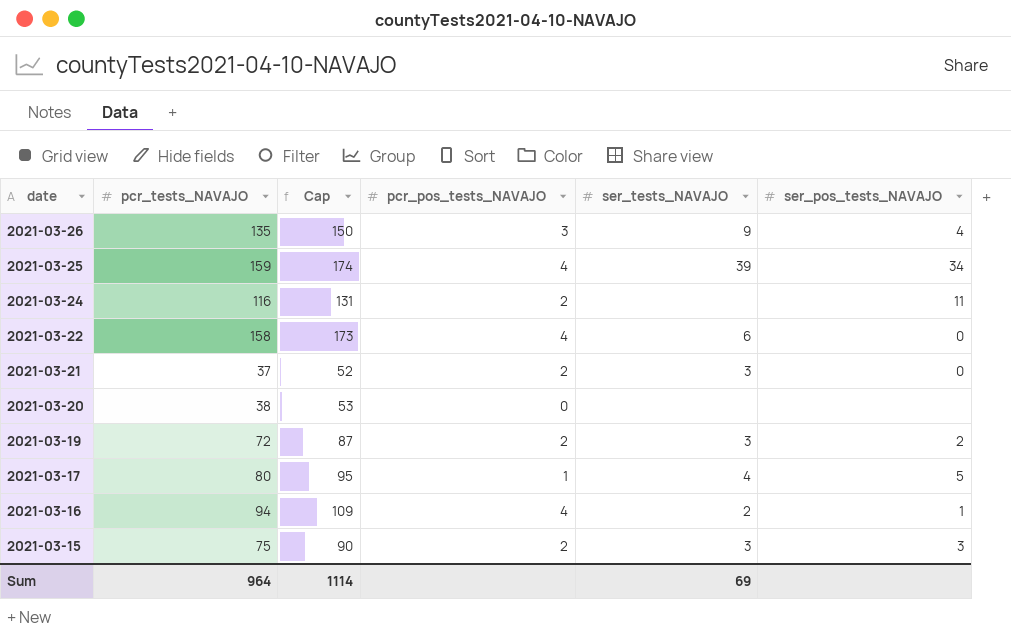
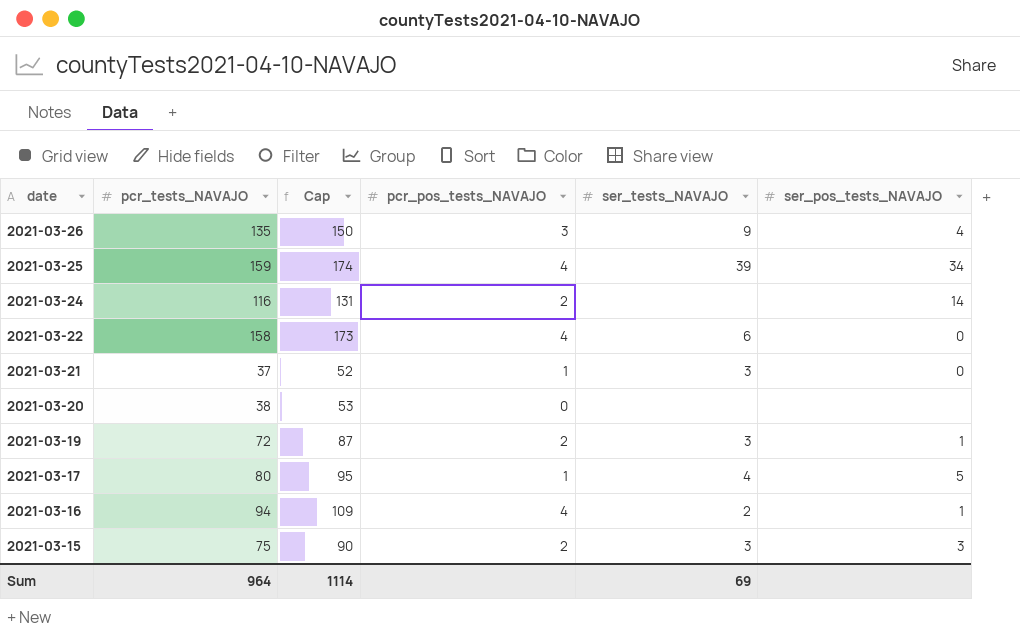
2021-03-24 | ser_pos_tests_NAVAJO: 11 -> 14
2021-03-21 | pcr_pos_tests_NAVAJO: 2 -> 1
2021-03-19 | ser_pos_tests_NAVAJO: 2 -> 1

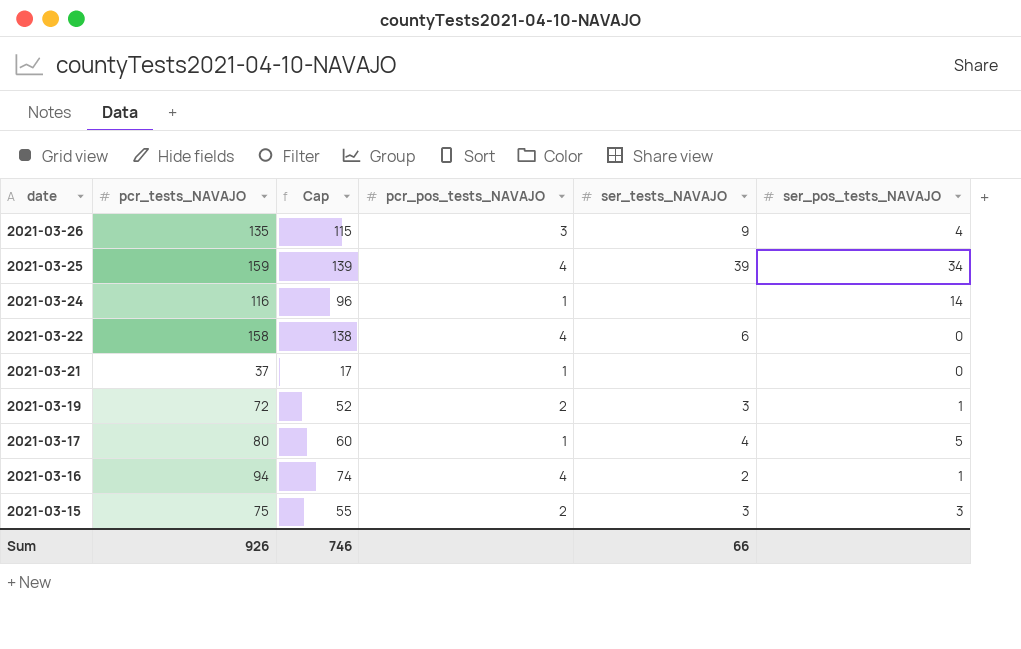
column Cap | formula: [pcr_tests_NAVAJO] + 15 -> [pcr_tests_NAVAJO] - 20
row 2021-03-20: 38 | 53 | 0 | none | none -> none
2021-03-24 | pcr_pos_tests_NAVAJO: 2 -> 1
2021-03-21 | ser_tests_NAVAJO: 3 -> none
Sum | pcr_tests_NAVAJO: 964 -> 926
Sum | Cap: 1114 -> 746
Sum | ser_tests_NAVAJO: 69 -> 66

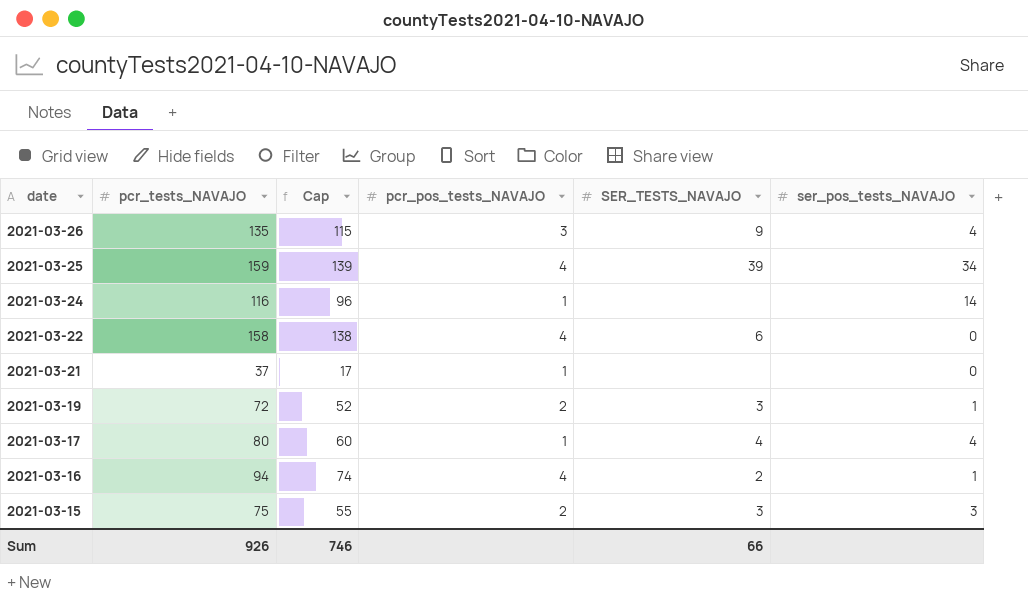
column name: ser_tests_NAVAJO -> SER_TESTS_NAVAJO
2021-03-17 | ser_pos_tests_NAVAJO: 5 -> 4

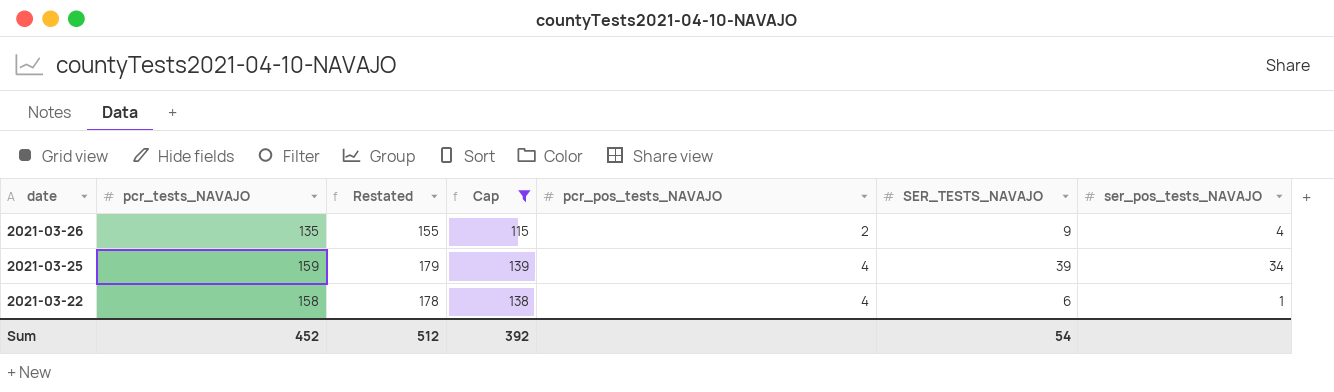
filter: none -> Cap >= 115
column Restated | formula: none -> [pcr_tests_NAVAJO] + 20
2021-03-26 | pcr_pos_tests_NAVAJO: 3 -> 2
2021-03-22 | ser_pos_tests_NAVAJO: 0 -> 1
Sum | pcr_tests_NAVAJO: 926 -> 452
Sum | Cap: 746 -> 392
Sum | SER_TESTS_NAVAJO: 66 -> 54

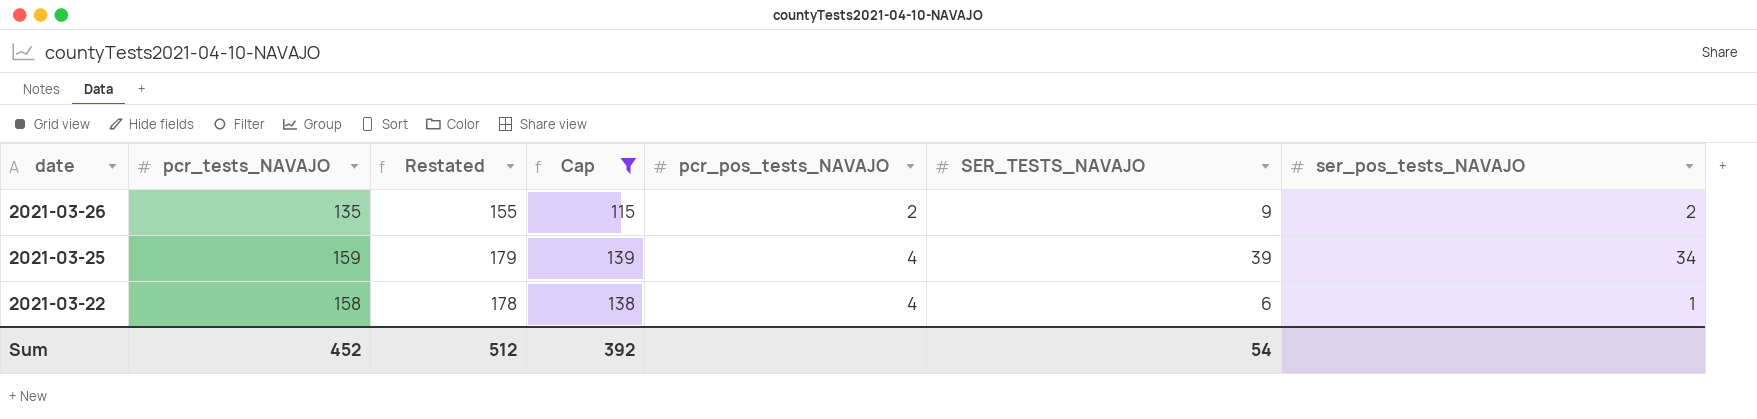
2021-03-26 | ser_pos_tests_NAVAJO: 4 -> 2

